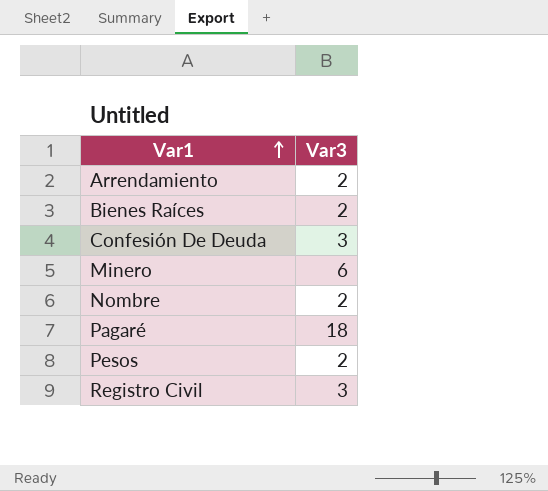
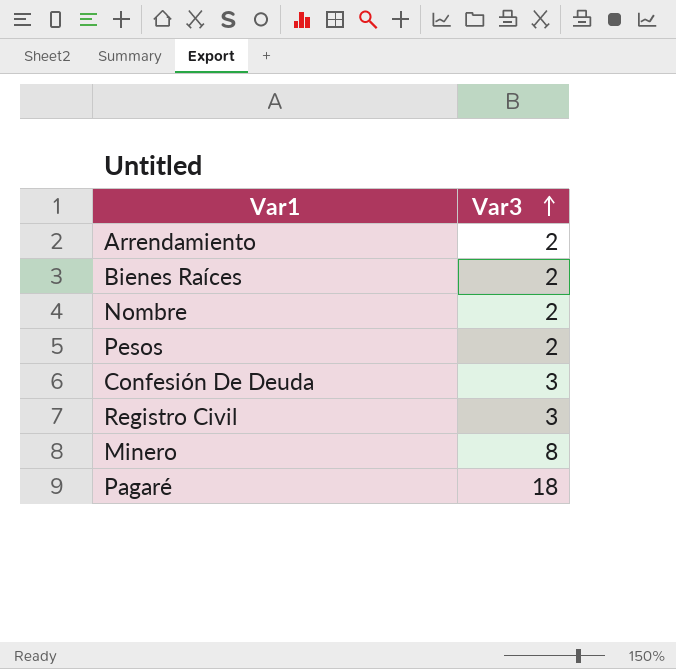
row order: Var1 ascending -> Var3 ascending
Minero | Var3: 6 -> 8

